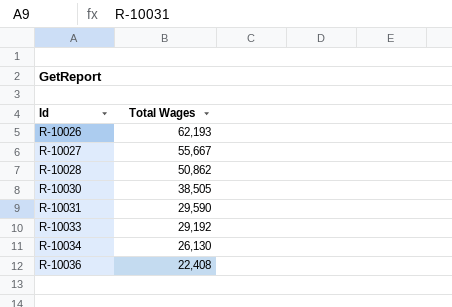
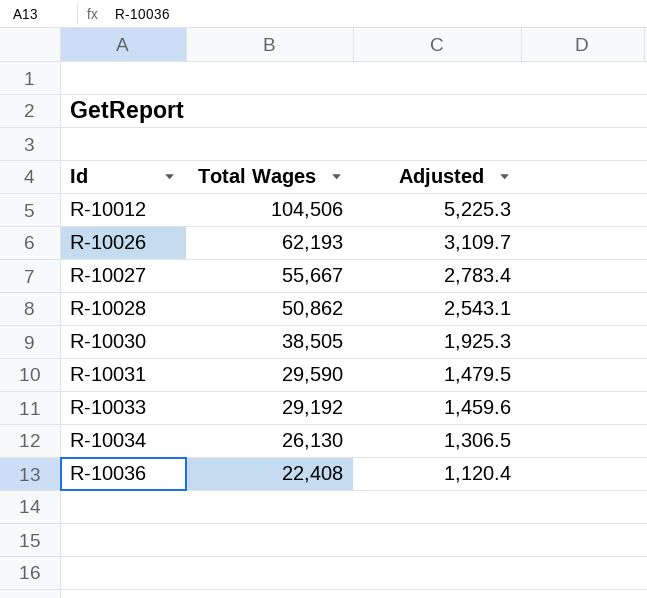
column Adjusted | formula: none -> [Total Wages] * 0.05
row R-10012: none -> 104,506 | 5,225.3

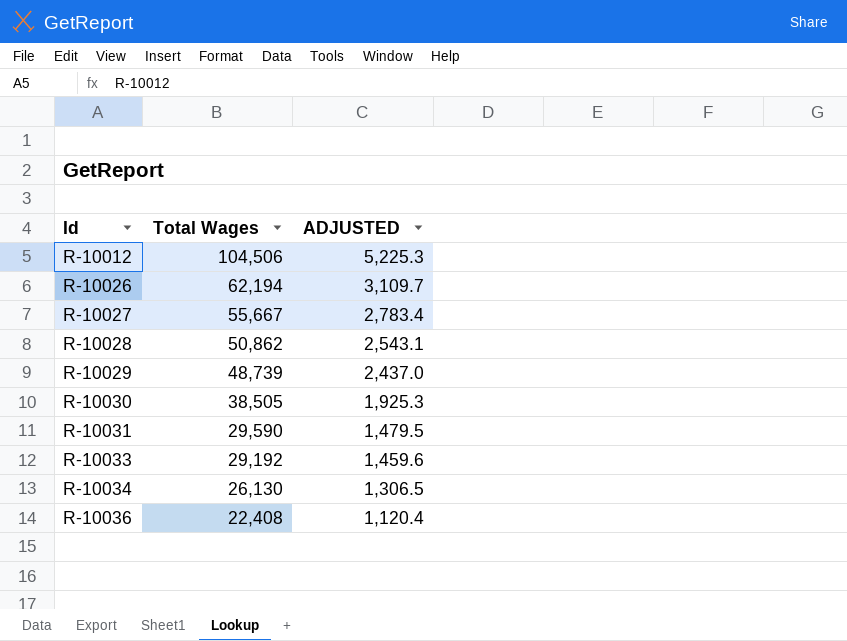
column name: Adjusted -> ADJUSTED
R-10026 | Total Wages: 62,193 -> 62,194
row R-10029: none -> 48,739 | 2,437.0

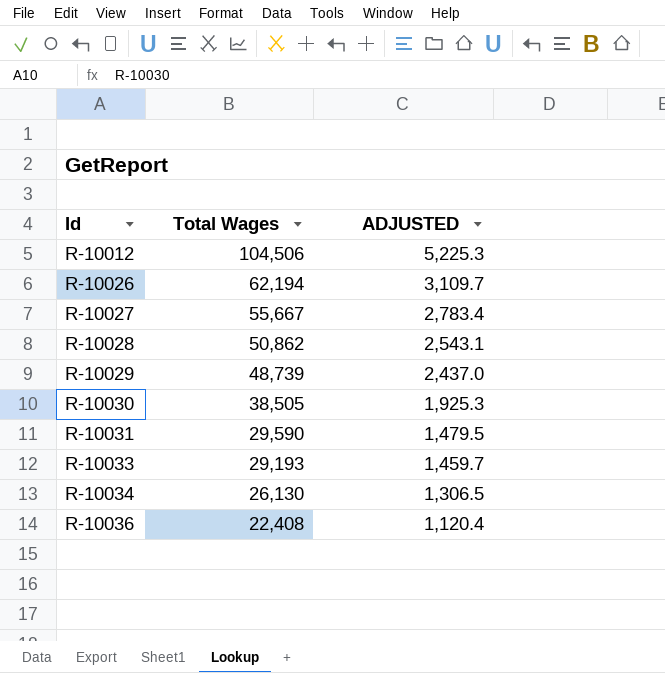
R-10033 | Total Wages: 29,192 -> 29,193
R-10033 | ADJUSTED: 1,459.6 -> 1,459.7

